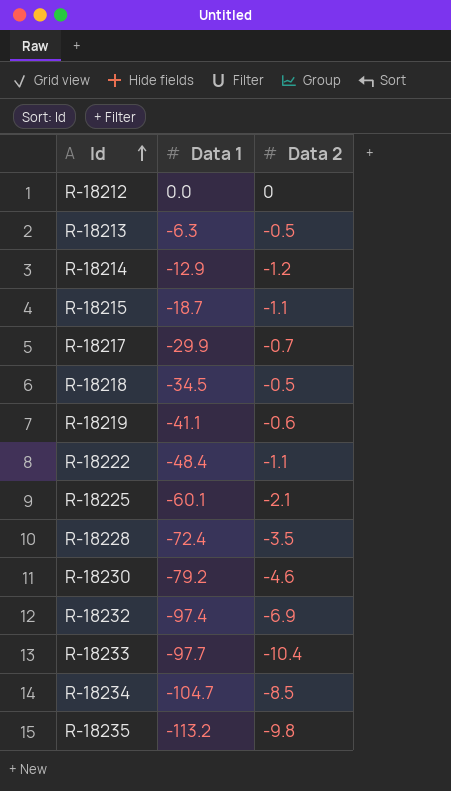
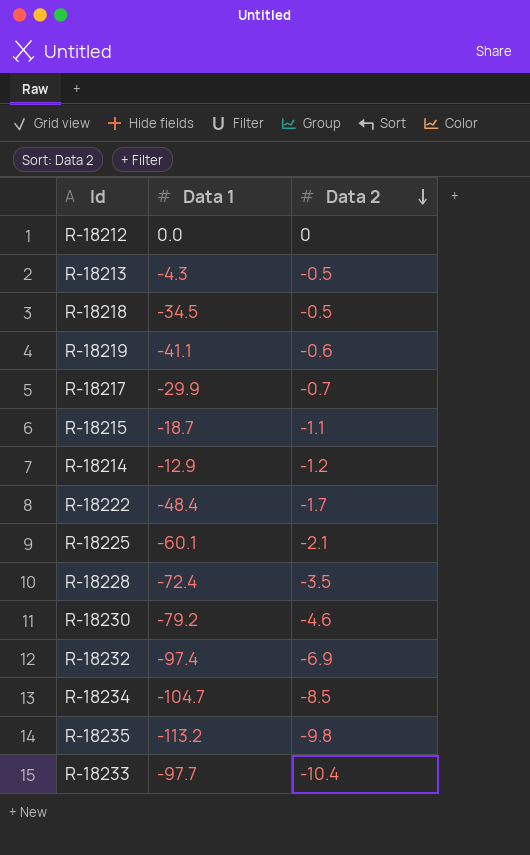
row order: Id ascending -> Data 2 descending
R-18213 | Data 1: -6.3 -> -4.3
R-18222 | Data 2: -1.1 -> -1.7

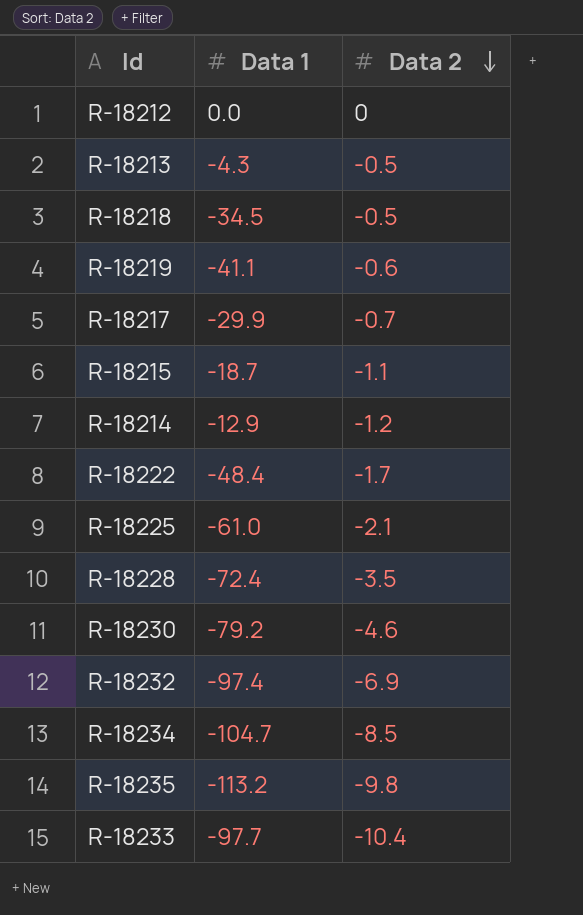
R-18225 | Data 1: -60.1 -> -61.0

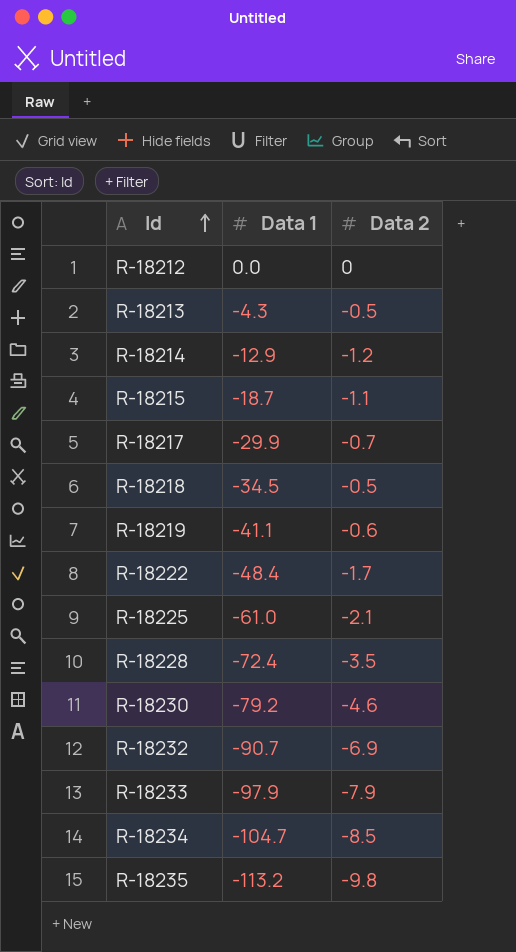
row order: Data 2 descending -> Id ascending
R-18232 | Data 1: -97.4 -> -90.7
R-18233 | Data 1: -97.7 -> -97.9
R-18233 | Data 2: -10.4 -> -7.9

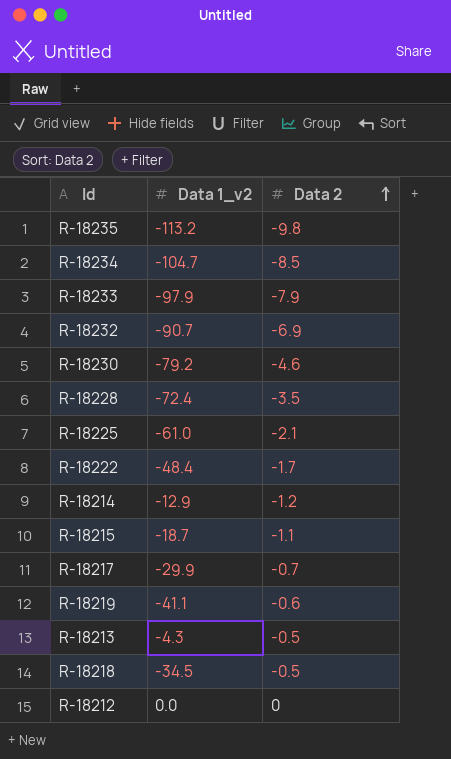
row order: Id ascending -> Data 2 ascending
column name: Data 1 -> Data 1_v2

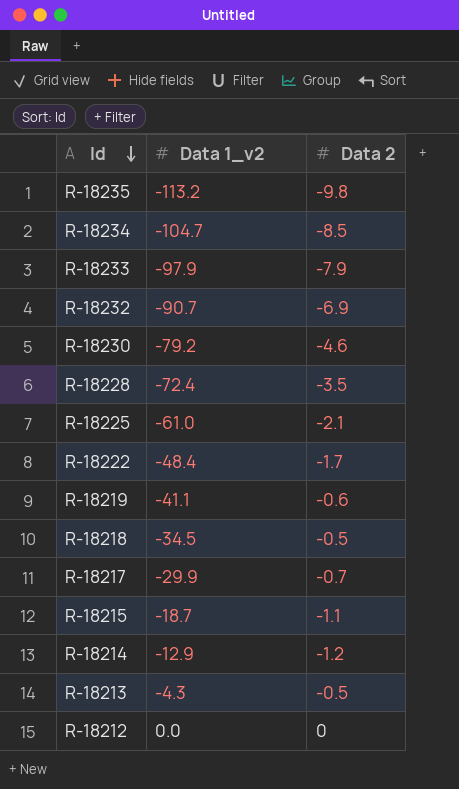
row order: Data 2 ascending -> Id descending

